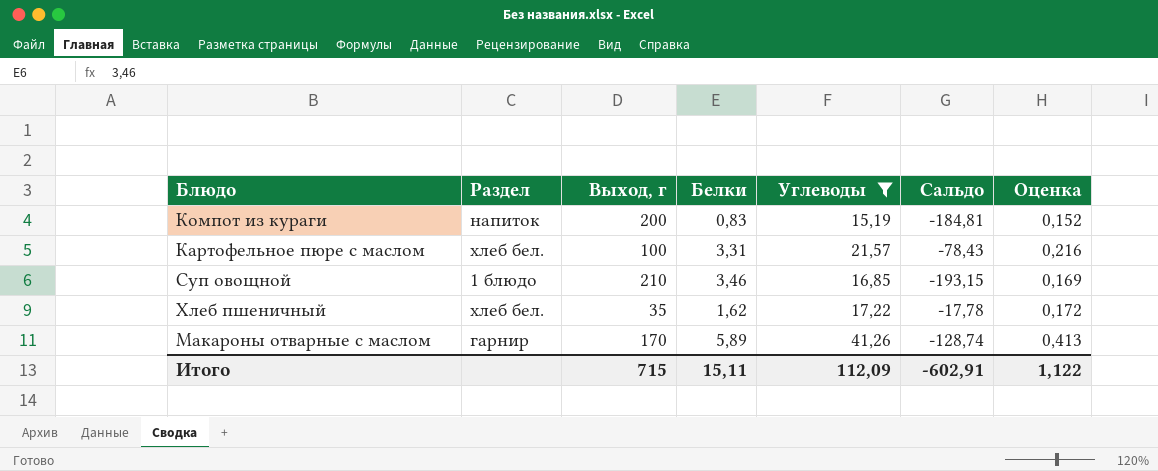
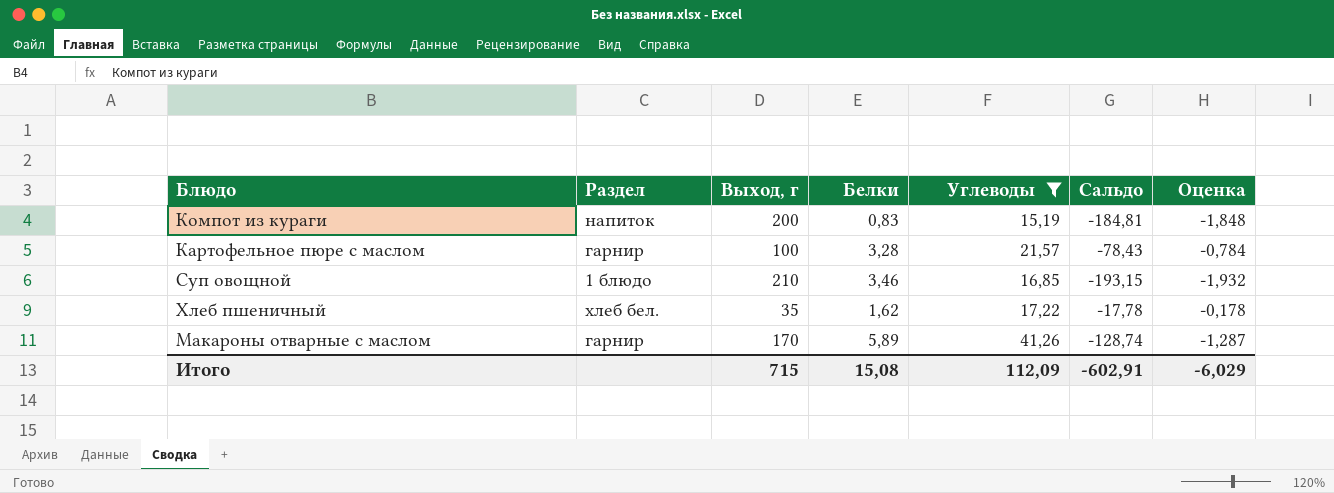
column Оценка | formula: [Углеводы] * 0,01 -> [Сальдо] * 0,01
Картофельное пюре с маслом | Раздел: хлеб бел. -> гарнир
Картофельное пюре с маслом | Белки: 3,31 -> 3,28
Итого | Белки: 15,11 -> 15,08
Итого | Оценка: 1,122 -> -6,029

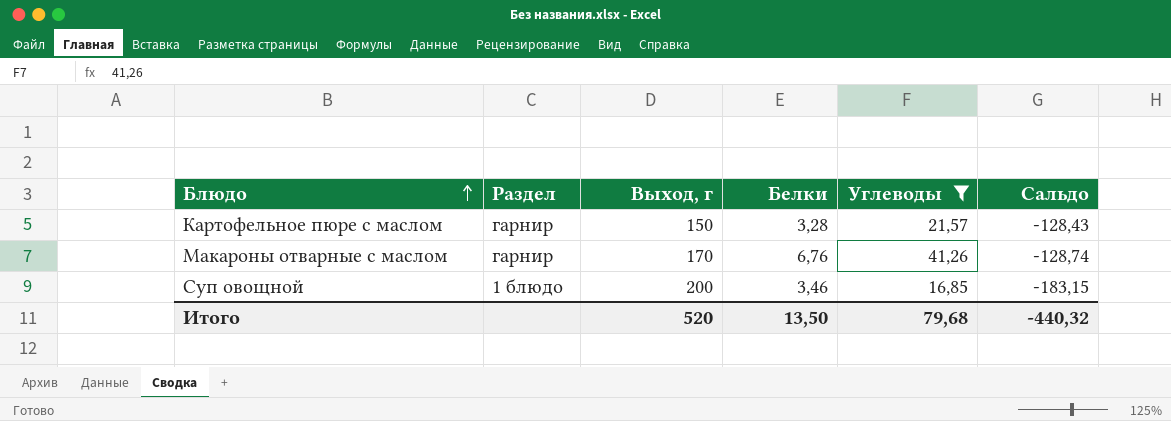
row order: none -> Блюдо ascending
column Оценка | formula: [Сальдо] * 0,01 -> none
row Компот из кураги: напиток | 200 | 0,83 | 15,19 | -184,81 | -1,848 -> none
row Хлеб пшеничный: хлеб бел. | 35 | 1,62 | 17,22 | -17,78 | -0,178 -> none
Картофельное пюре с маслом | Выход, г: 100 -> 150
Картофельное пюре с маслом | Сальдо: -78,43 -> -128,43
Макароны отварные с маслом | Белки: 5,89 -> 6,76
Суп овощной | Выход, г: 210 -> 200
Суп овощной | Сальдо: -193,15 -> -183,15
Итого | Выход, г: 715 -> 520
Итого | Белки: 15,08 -> 13,50
Итого | Углеводы: 112,09 -> 79,68
Итого | Сальдо: -602,91 -> -440,32

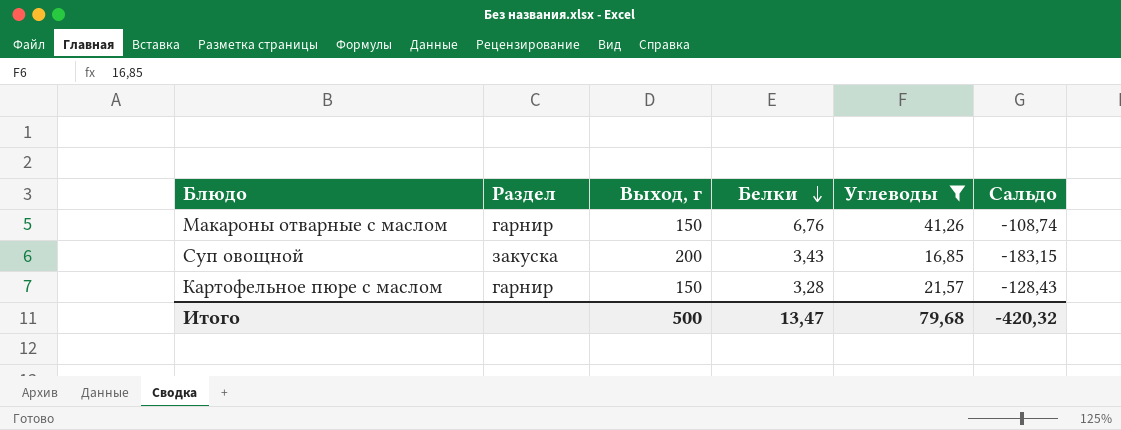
row order: Блюдо ascending -> Белки descending
Макароны отварные с маслом | Выход, г: 170 -> 150
Макароны отварные с маслом | Сальдо: -128,74 -> -108,74
Суп овощной | Раздел: 1 блюдо -> закуска
Суп овощной | Белки: 3,46 -> 3,43
Итого | Выход, г: 520 -> 500
Итого | Белки: 13,50 -> 13,47
Итого | Сальдо: -440,32 -> -420,32

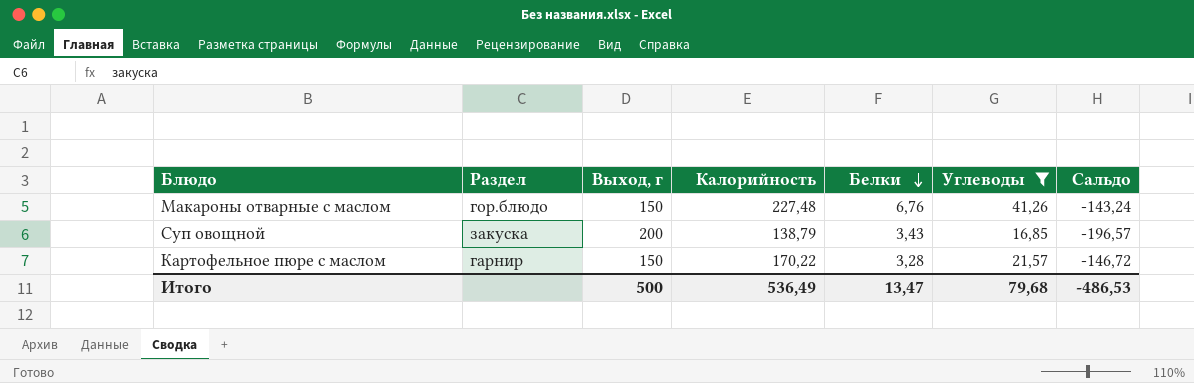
column Калорийность | position: none -> 4
column Сальдо | formula: [Углеводы] - [Выход, г] -> [Белки] - [Выход, г]
Макароны отварные с маслом | Раздел: гарнир -> гор.блюдо
Итого | Сальдо: -420,32 -> -486,53

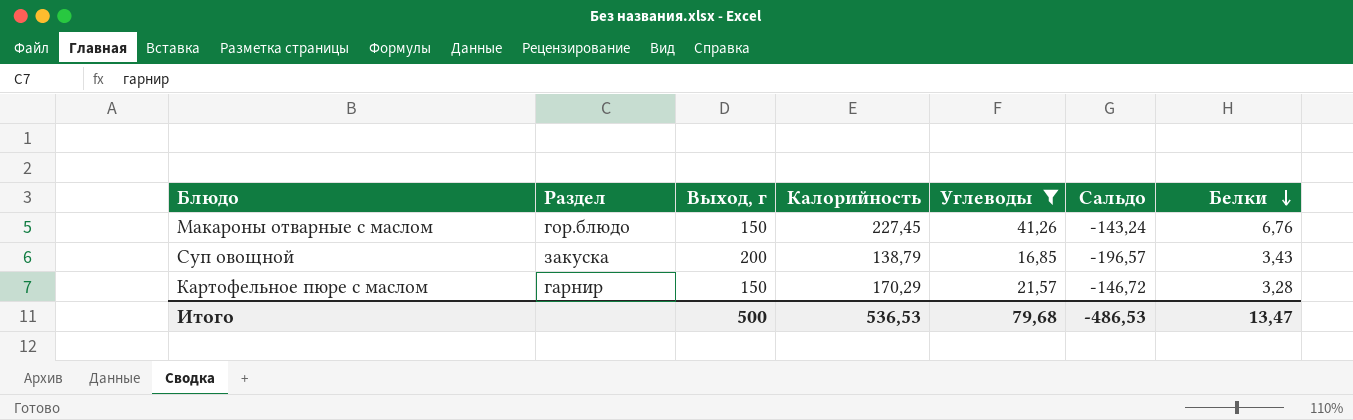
column Белки | position: 5 -> 7
Макароны отварные с маслом | Калорийность: 227,48 -> 227,45
Картофельное пюре с маслом | Калорийность: 170,22 -> 170,29
Итого | Калорийность: 536,49 -> 536,53

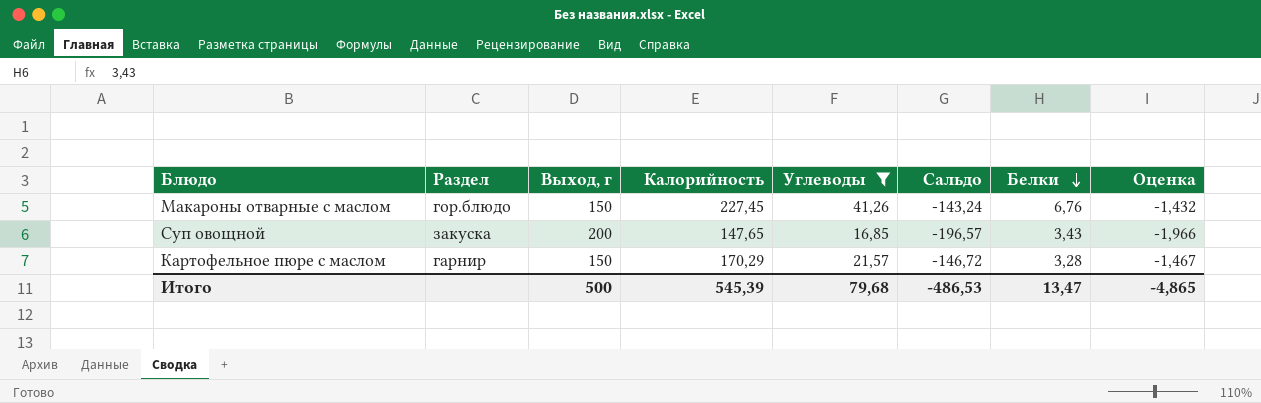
column Оценка | formula: none -> [Сальдо] * 0,01
Суп овощной | Калорийность: 138,79 -> 147,65
Итого | Калорийность: 536,53 -> 545,39

